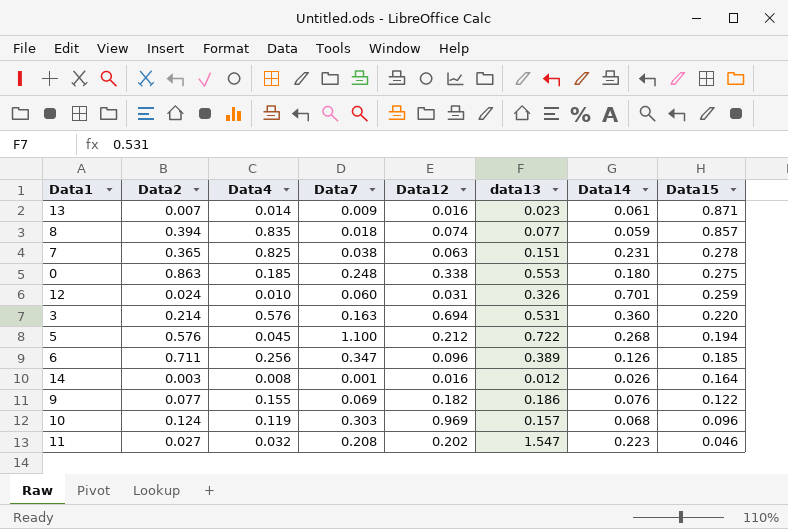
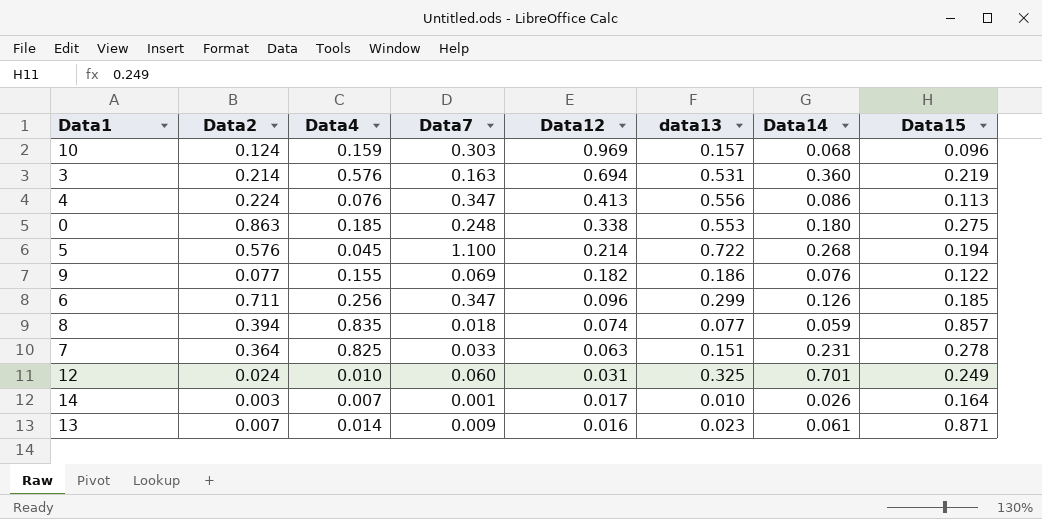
row order: Data15 descending -> Data12 descending
row 11: 0.027 | 0.032 | 0.208 | 0.202 | 1.547 | 0.223 | 0.046 -> none
10 | Data4: 0.119 -> 0.159
3 | Data15: 0.220 -> 0.219
row 4: none -> 0.224 | 0.076 | 0.347 | 0.413 | 0.556 | 0.086 | 0.113
5 | Data12: 0.212 -> 0.214
6 | data13: 0.389 -> 0.299
7 | Data2: 0.365 -> 0.364
7 | Data7: 0.038 -> 0.033
12 | data13: 0.326 -> 0.325
12 | Data15: 0.259 -> 0.249
14 | Data4: 0.008 -> 0.007
14 | Data12: 0.016 -> 0.017
14 | data13: 0.012 -> 0.010

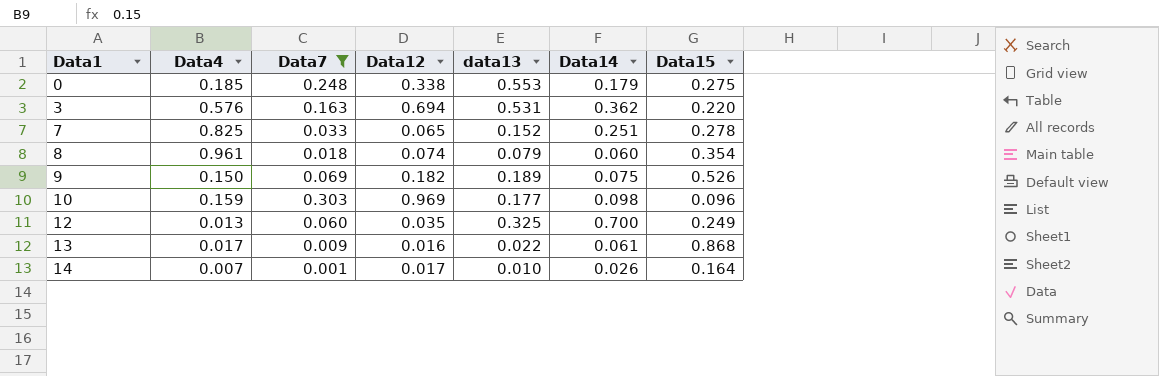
filter: none -> Data7 <= 0.303
row order: Data12 descending -> Data1 ascending
column Data2 | position: 2 -> none
0 | Data14: 0.180 -> 0.179
3 | Data14: 0.360 -> 0.362
3 | Data15: 0.219 -> 0.220
7 | Data12: 0.063 -> 0.065
7 | data13: 0.151 -> 0.152
7 | Data14: 0.231 -> 0.251
8 | Data4: 0.835 -> 0.961
8 | data13: 0.077 -> 0.079
8 | Data14: 0.059 -> 0.060
8 | Data15: 0.857 -> 0.354
9 | Data4: 0.155 -> 0.150
9 | data13: 0.186 -> 0.189
9 | Data14: 0.076 -> 0.075
9 | Data15: 0.122 -> 0.526
10 | data13: 0.157 -> 0.177
10 | Data14: 0.068 -> 0.098
12 | Data4: 0.010 -> 0.013
12 | Data12: 0.031 -> 0.035
12 | Data14: 0.701 -> 0.700
13 | Data4: 0.014 -> 0.017
13 | data13: 0.023 -> 0.022
13 | Data15: 0.871 -> 0.868

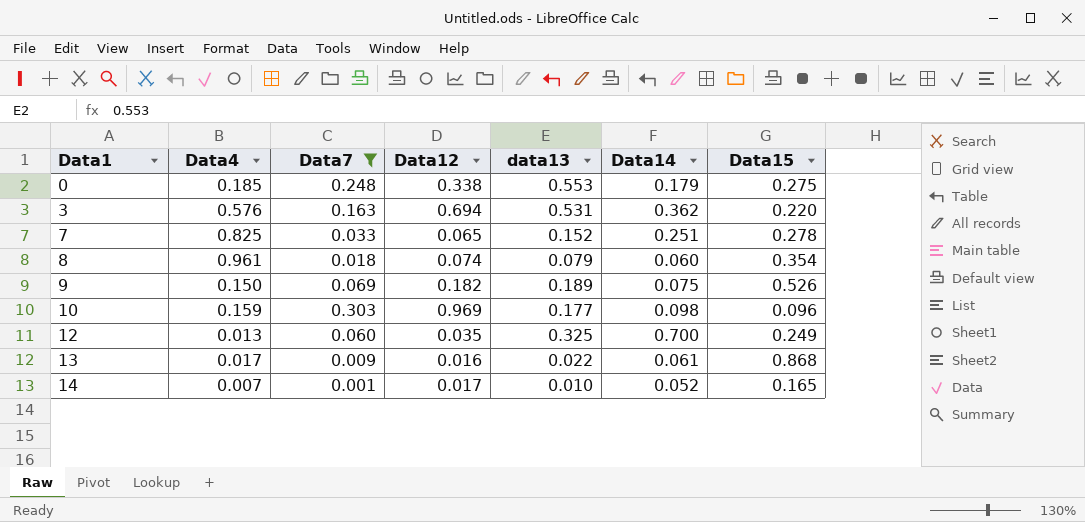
14 | Data14: 0.026 -> 0.052
14 | Data15: 0.164 -> 0.165

